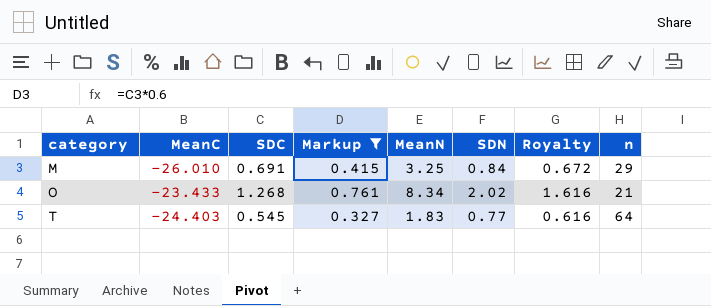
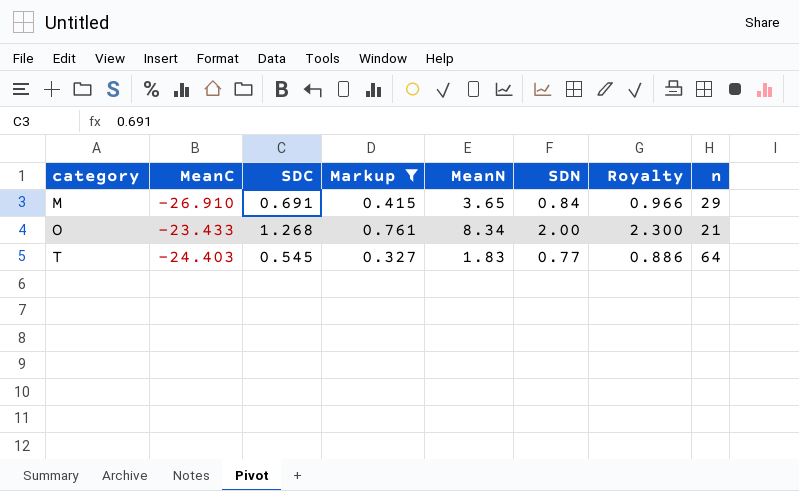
column Royalty | formula: [SDN] * 0.8 -> [SDN] * 1.15
M | MeanC: -26.010 -> -26.910
M | MeanN: 3.25 -> 3.65
O | SDN: 2.02 -> 2.00

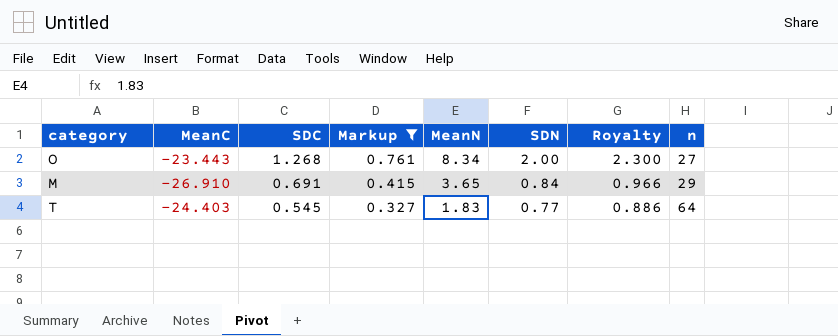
row order: category ascending -> SDC descending
O | MeanC: -23.433 -> -23.443
O | n: 21 -> 27

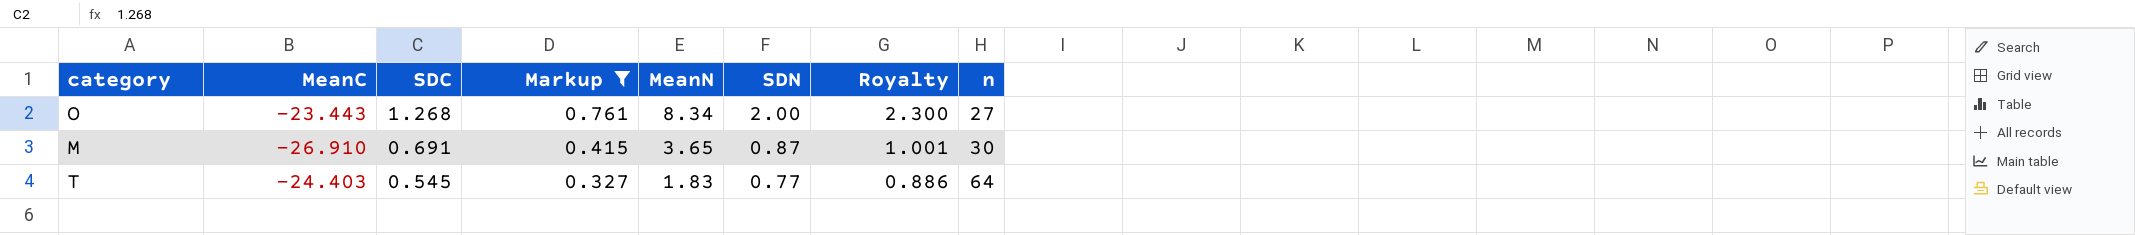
M | SDN: 0.84 -> 0.87
M | Royalty: 0.966 -> 1.001
M | n: 29 -> 30

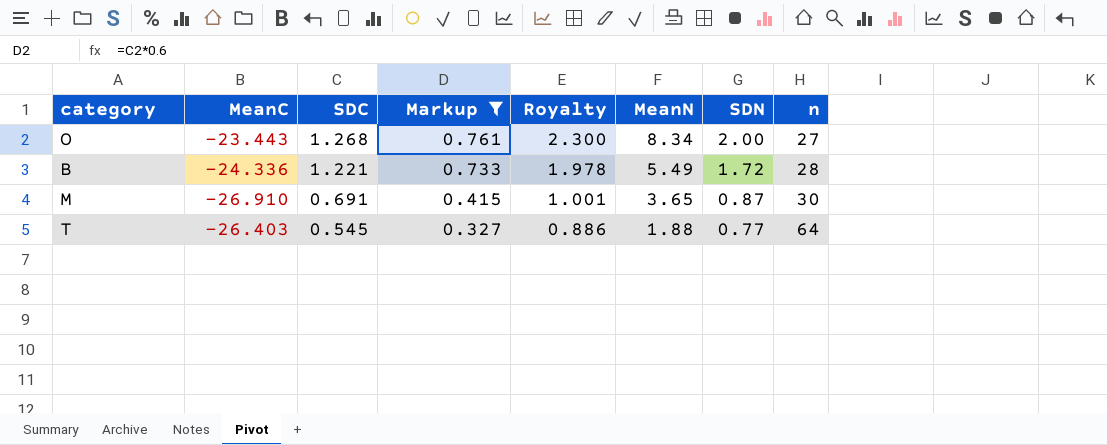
column Royalty | position: 7 -> 5
row B: none -> -24.336 | 1.221 | 0.733 | 1.978 | 5.49 | 1.72 | 28
T | MeanC: -24.403 -> -26.403
T | MeanN: 1.83 -> 1.88

